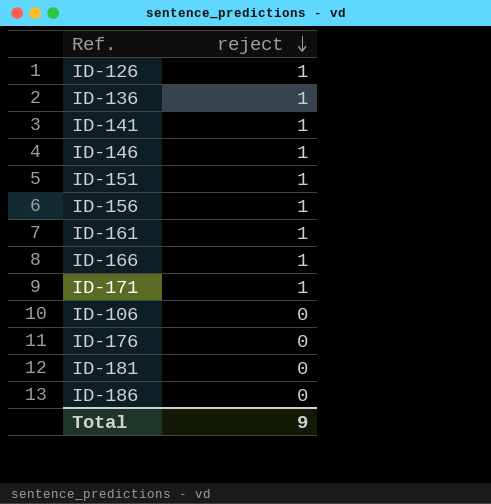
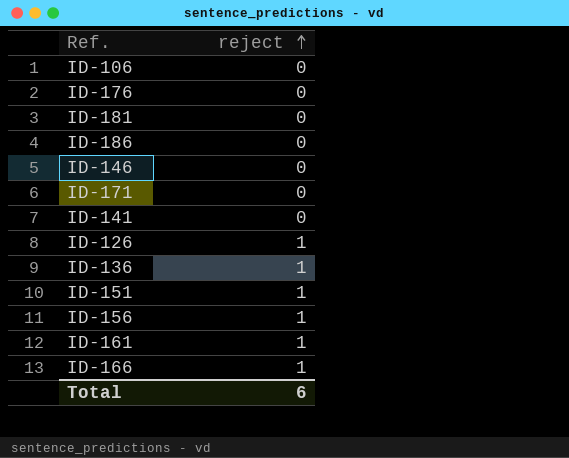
row order: reject descending -> reject ascending
ID-146 | reject: 1 -> 0
ID-171 | reject: 1 -> 0
ID-141 | reject: 1 -> 0
Total | reject: 9 -> 6

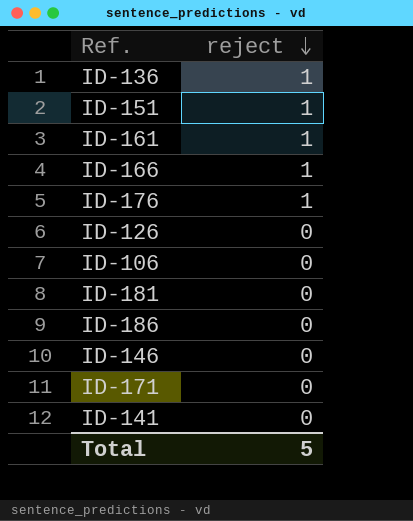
row order: reject ascending -> reject descending
row ID-156: 1 -> none
ID-176 | reject: 0 -> 1
ID-126 | reject: 1 -> 0
Total | reject: 6 -> 5

